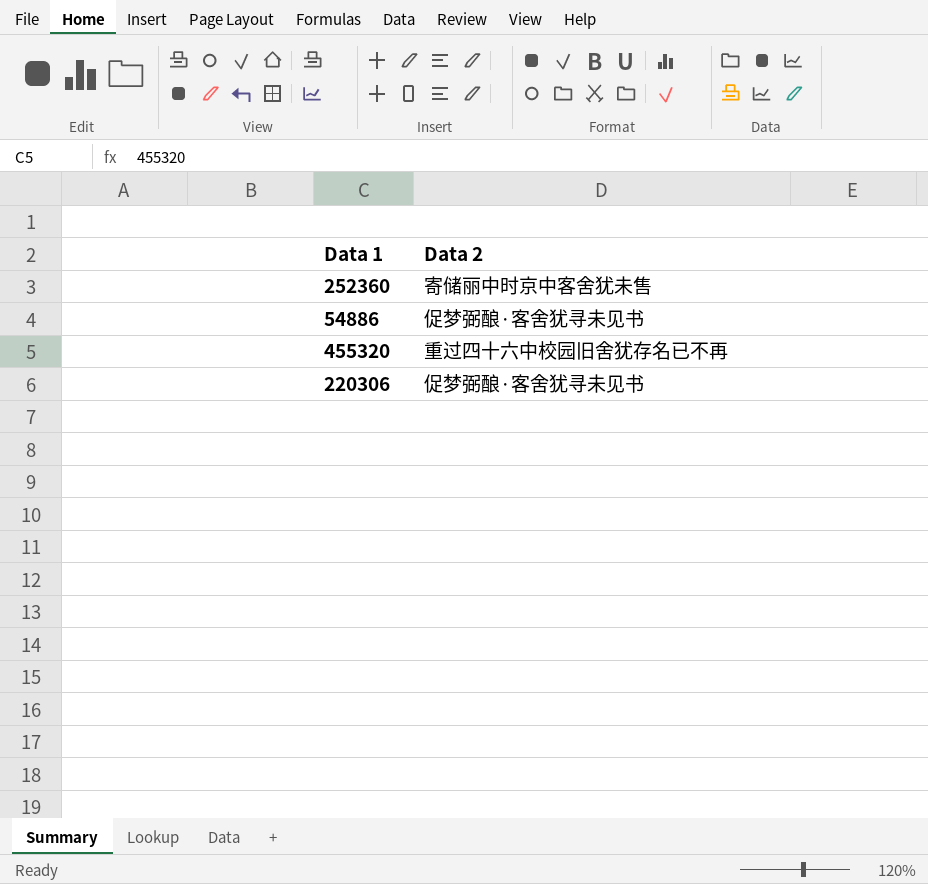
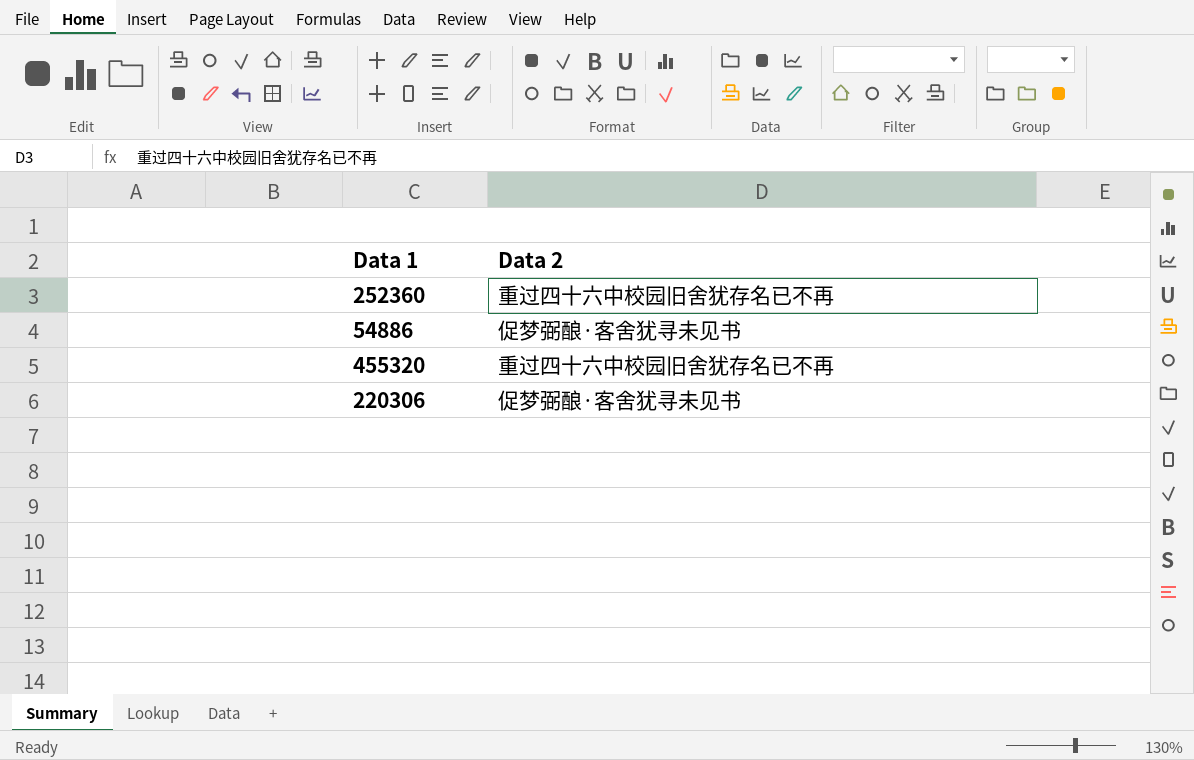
252360 | Data 2: 寄储丽中时京中客舍犹未售 -> 重过四十六中校园旧舍犹存名已不再

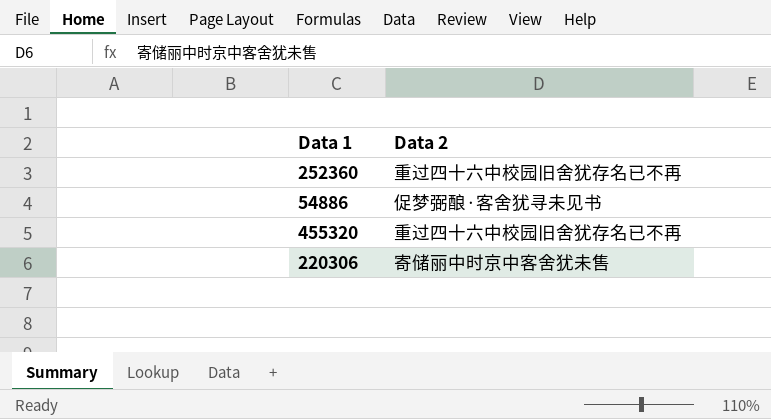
220306 | Data 2: 促梦弼酿·客舍犹寻未见书 -> 寄储丽中时京中客舍犹未售

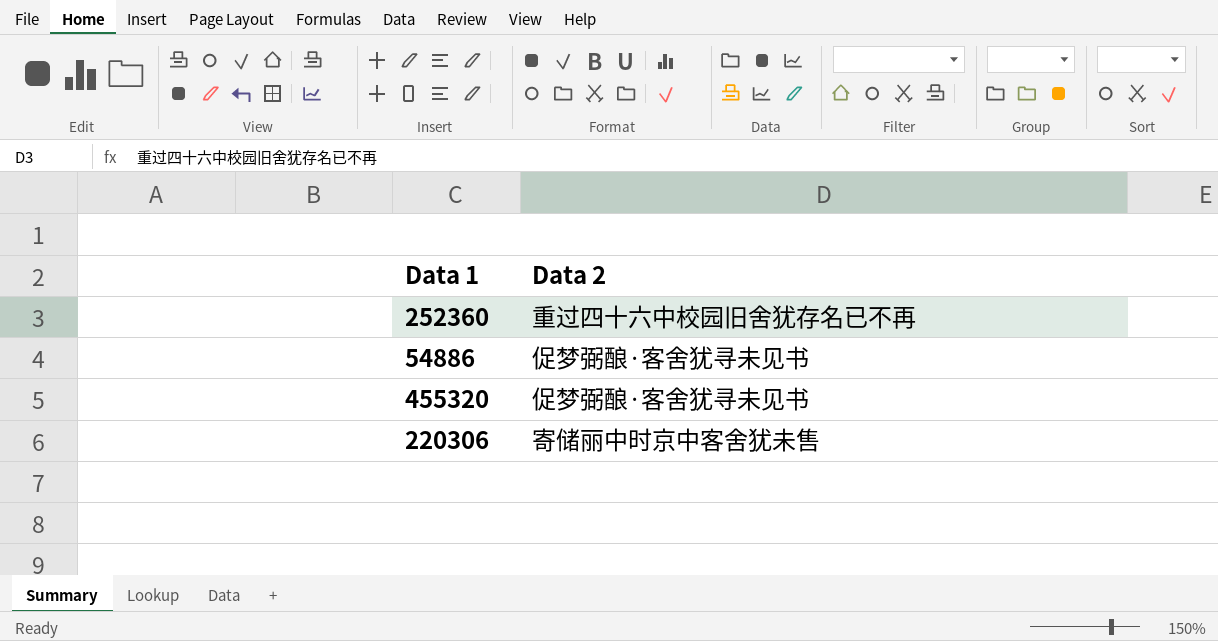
455320 | Data 2: 重过四十六中校园旧舍犹存名已不再 -> 促梦弼酿·客舍犹寻未见书

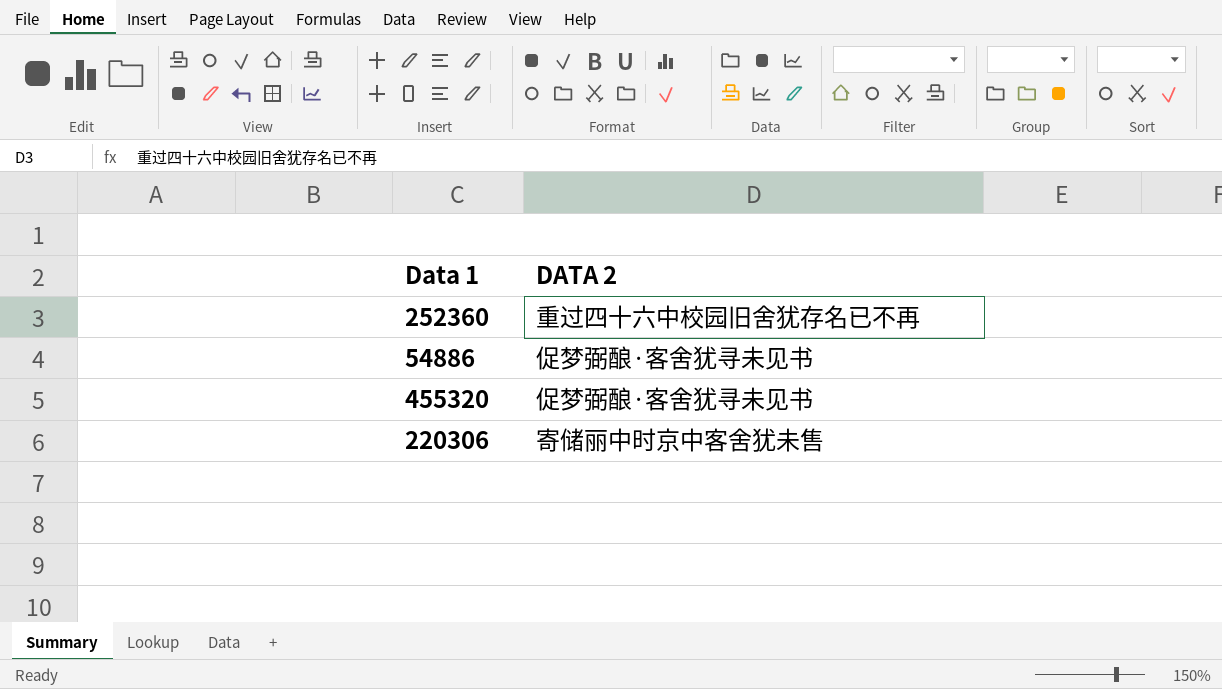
column name: Data 2 -> DATA 2

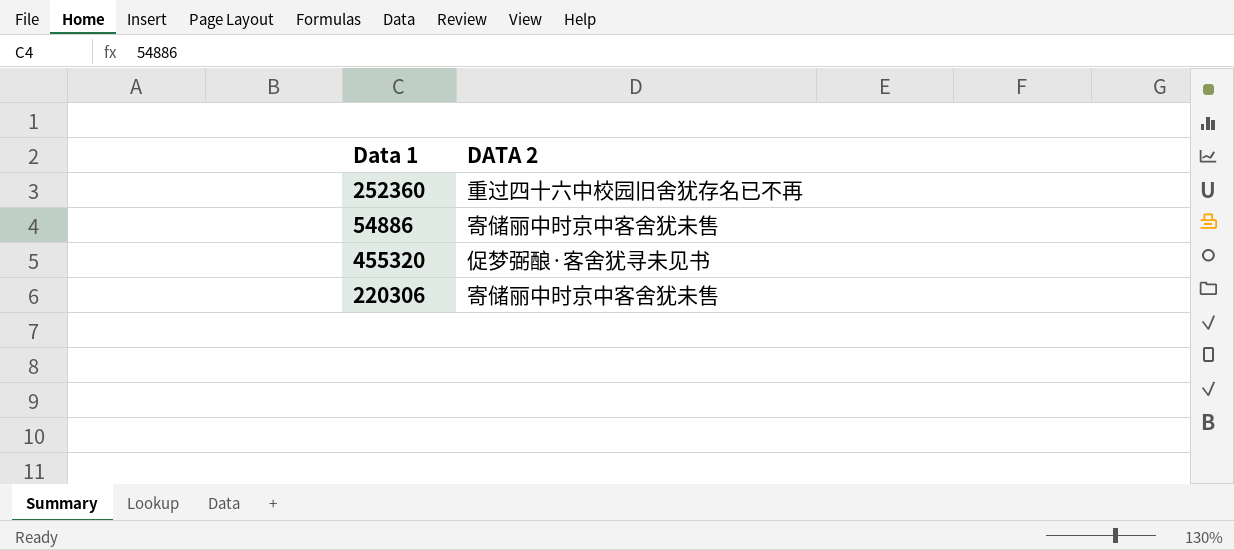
54886 | DATA 2: 促梦弼酿·客舍犹寻未见书 -> 寄储丽中时京中客舍犹未售

